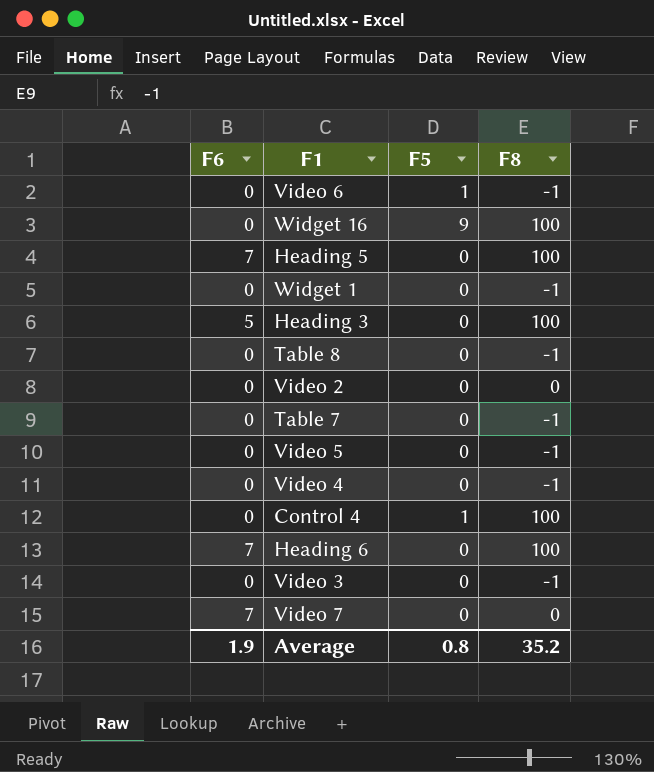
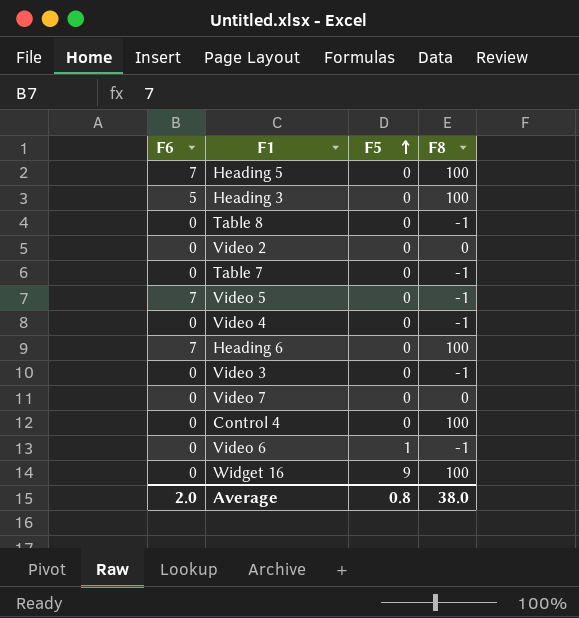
row order: none -> F5 ascending
row Widget 1: 0 | 0 | -1 -> none
Video 5 | F6: 0 -> 7
Video 7 | F6: 7 -> 0
Control 4 | F5: 1 -> 0
Average | F6: 1.9 -> 2.0
Average | F8: 35.2 -> 38.0

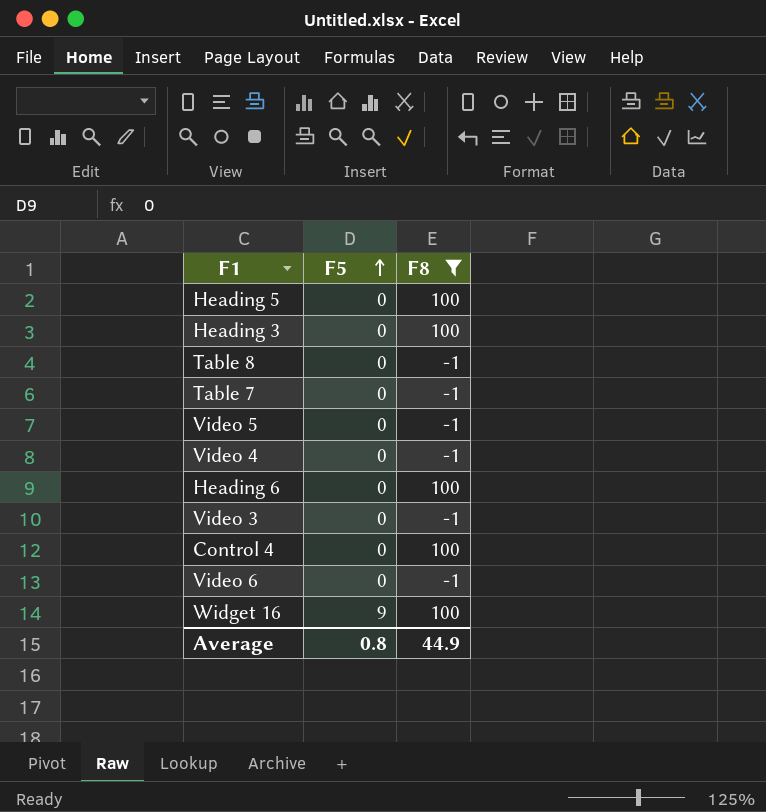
filter: none -> F8 != 0
column F6 | position: 1 -> none
Video 6 | F5: 1 -> 0
Average | F8: 38.0 -> 44.9

